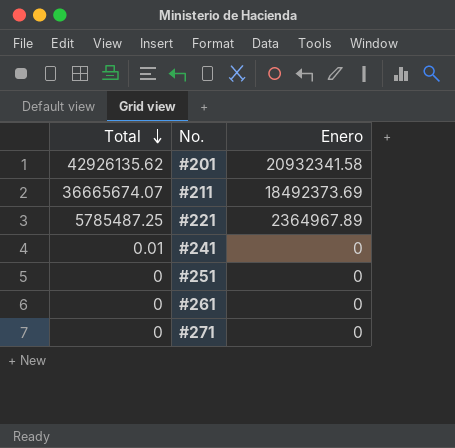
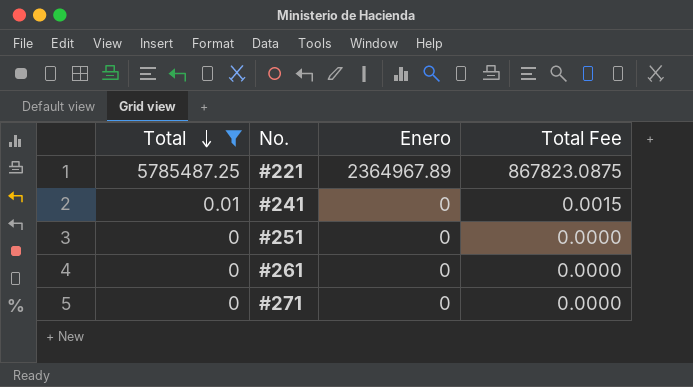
filter: none -> Total <= 5785487.25
column Total Fee | formula: none -> [Total] * 0.15

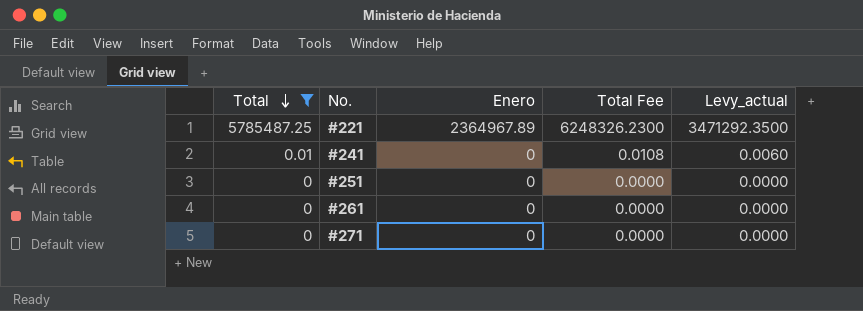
column Total Fee | formula: [Total] * 0.15 -> [Total] * 1.08
column Levy_actual | formula: none -> [Total] * 0.6

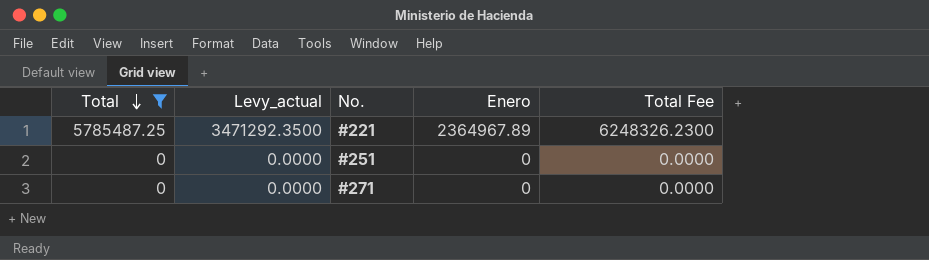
column Levy_actual | position: 5 -> 2
row #241: 0.01 | 0 | 0.0108 | 0.0060 -> none
row #261: 0 | 0 | 0.0000 | 0.0000 -> none

